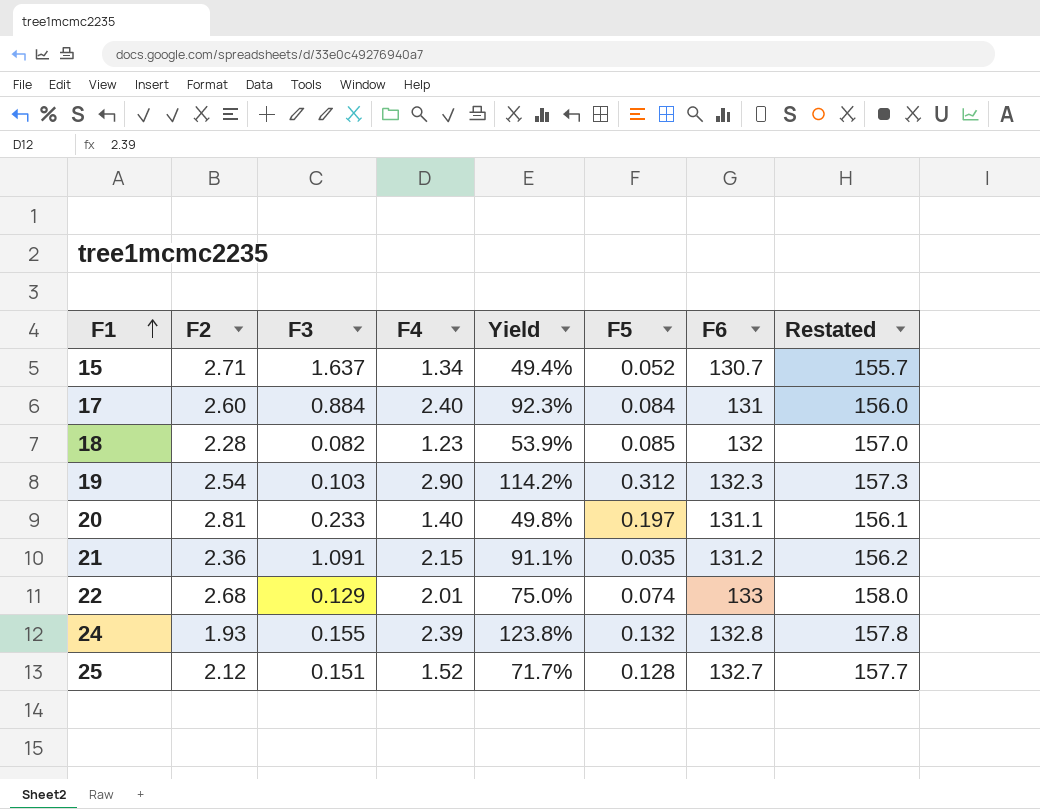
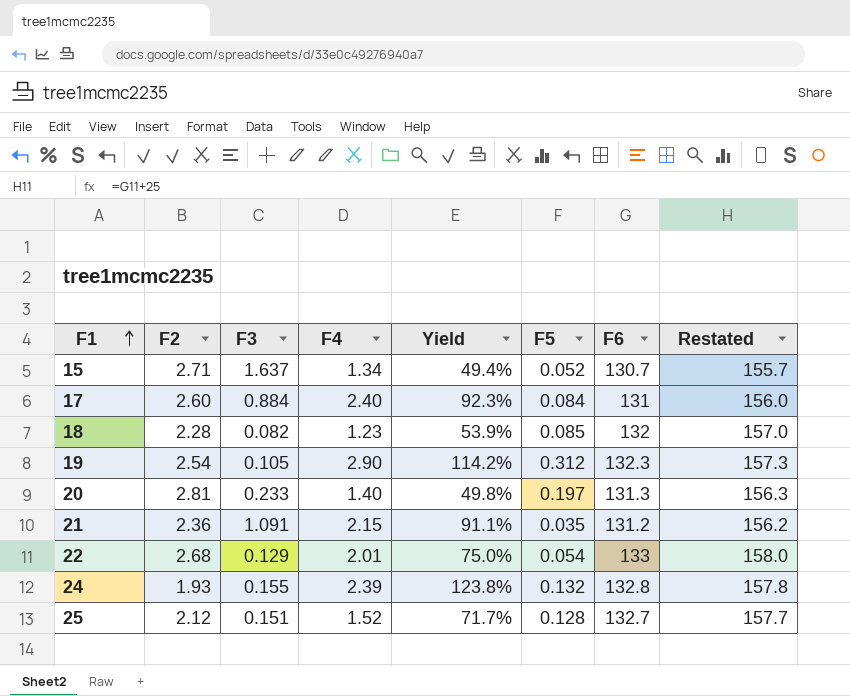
19 | F3: 0.103 -> 0.105
20 | F6: 131.1 -> 131.3
20 | Restated: 156.1 -> 156.3
22 | F5: 0.074 -> 0.054

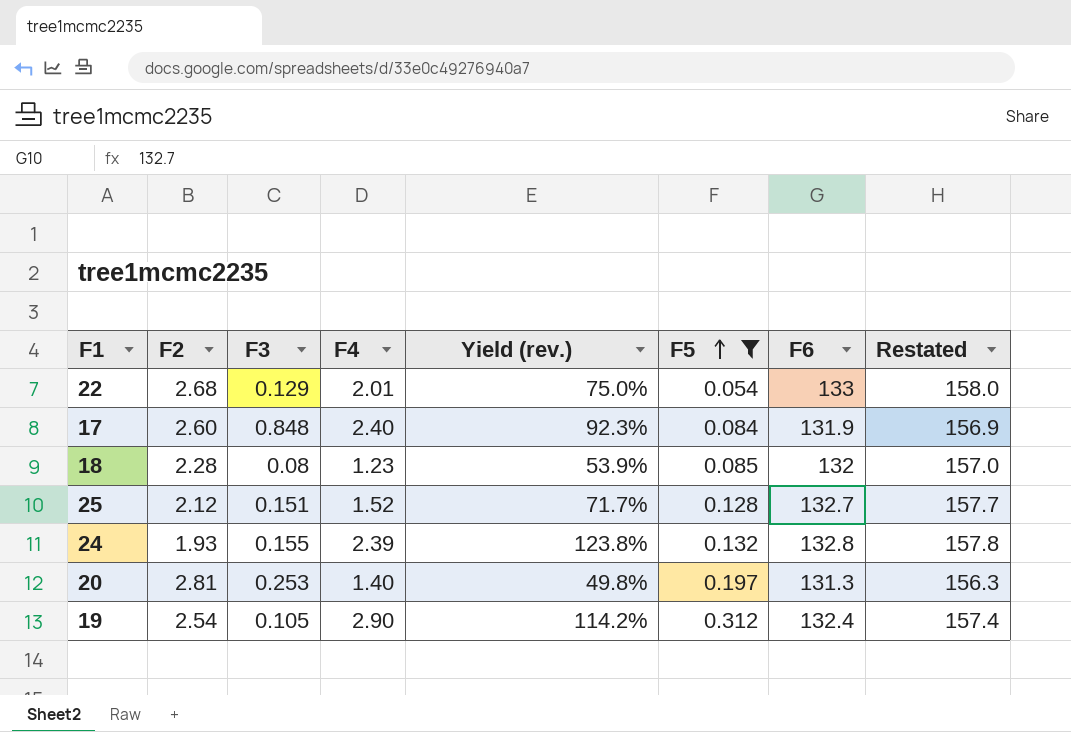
filter: none -> F5 >= 0.054
row order: F1 ascending -> F5 ascending
column name: Yield -> Yield (rev.)
17 | F3: 0.884 -> 0.848
17 | F6: 131 -> 131.9
17 | Restated: 156.0 -> 156.9
18 | F3: 0.082 -> 0.08
20 | F3: 0.233 -> 0.253
19 | F6: 132.3 -> 132.4
19 | Restated: 157.3 -> 157.4

